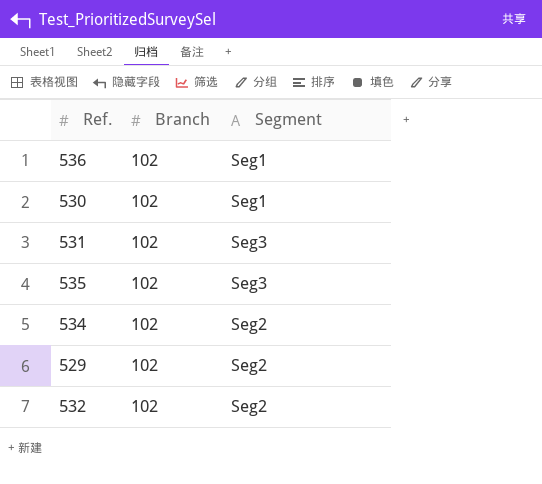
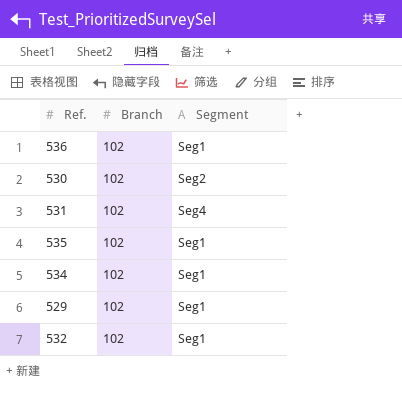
530 | Segment: Seg1 -> Seg2
531 | Segment: Seg3 -> Seg4
535 | Segment: Seg3 -> Seg1
534 | Segment: Seg2 -> Seg1
529 | Segment: Seg2 -> Seg1
532 | Segment: Seg2 -> Seg1

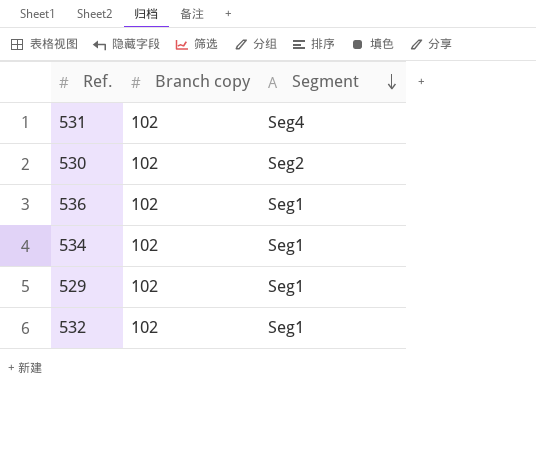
row order: none -> Segment descending
column name: Branch -> Branch copy
row 535: 102 | Seg1 -> none

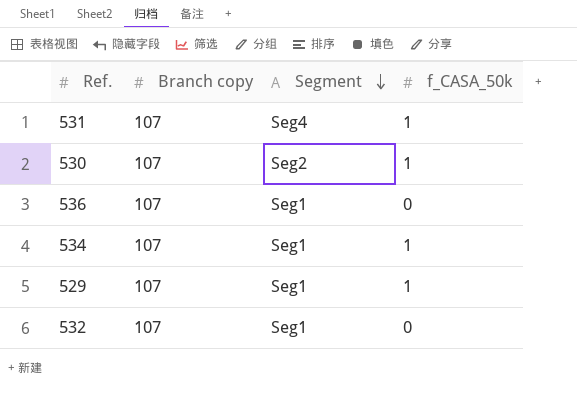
column f_CASA_50k | position: none -> 4
531 | Branch copy: 102 -> 107
530 | Branch copy: 102 -> 107
536 | Branch copy: 102 -> 107
534 | Branch copy: 102 -> 107
529 | Branch copy: 102 -> 107
532 | Branch copy: 102 -> 107

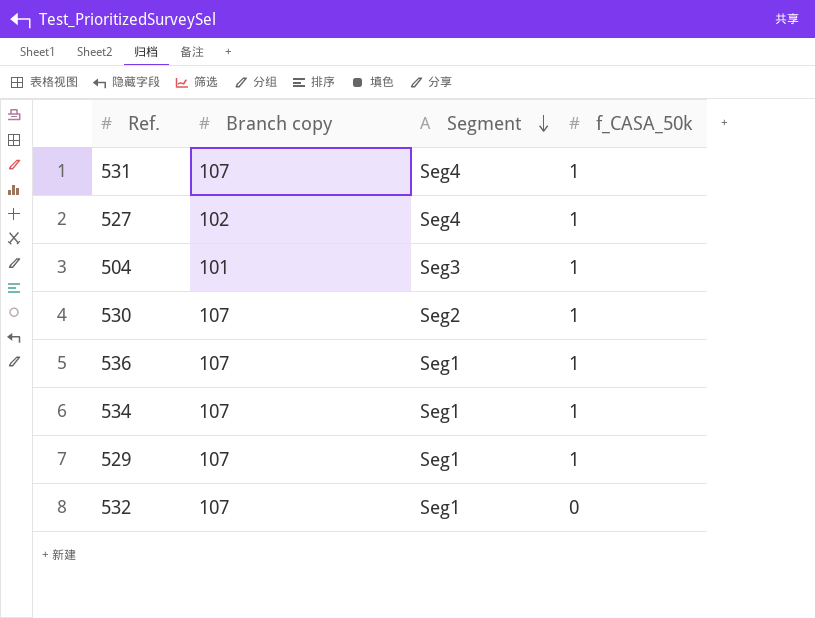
row 527: none -> 102 | Seg4 | 1
row 504: none -> 101 | Seg3 | 1
536 | f_CASA_50k: 0 -> 1

